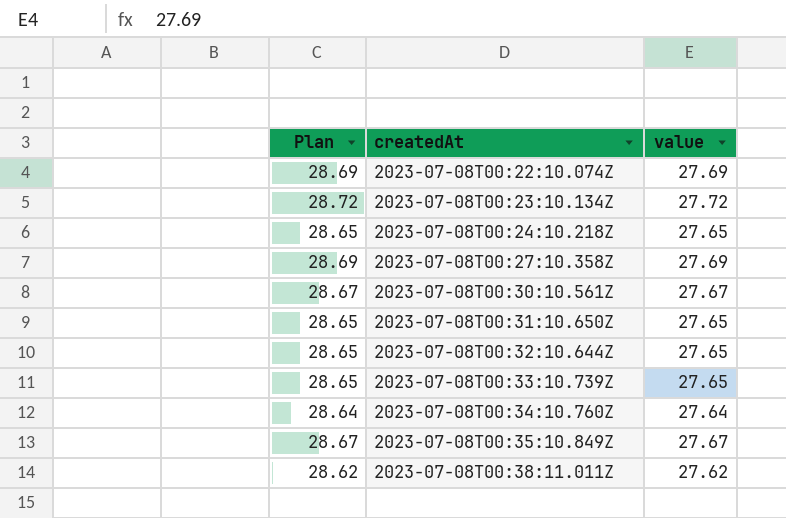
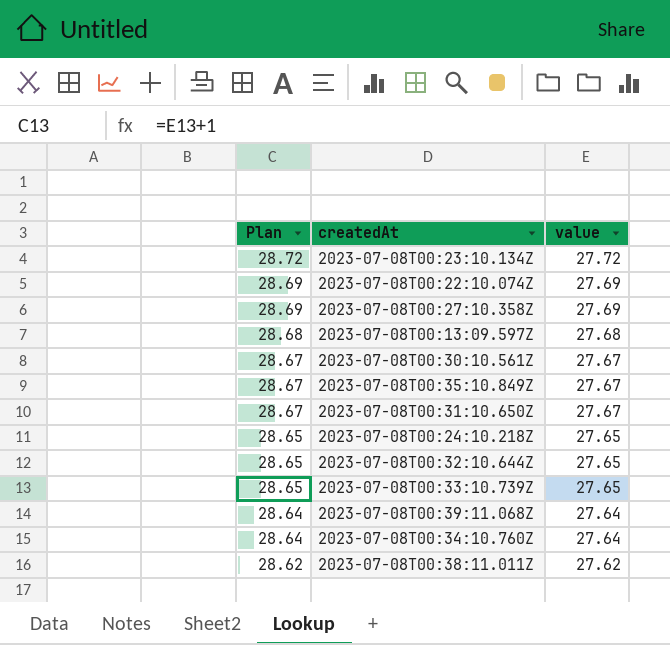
row order: createdAt ascending -> Plan descending
row 2023-07-08T00:13:09.597Z: none -> 28.68 | 27.68
2023-07-08T00:31:10.650Z | Plan: 28.65 -> 28.67
2023-07-08T00:31:10.650Z | value: 27.65 -> 27.67
row 2023-07-08T00:39:11.068Z: none -> 28.64 | 27.64

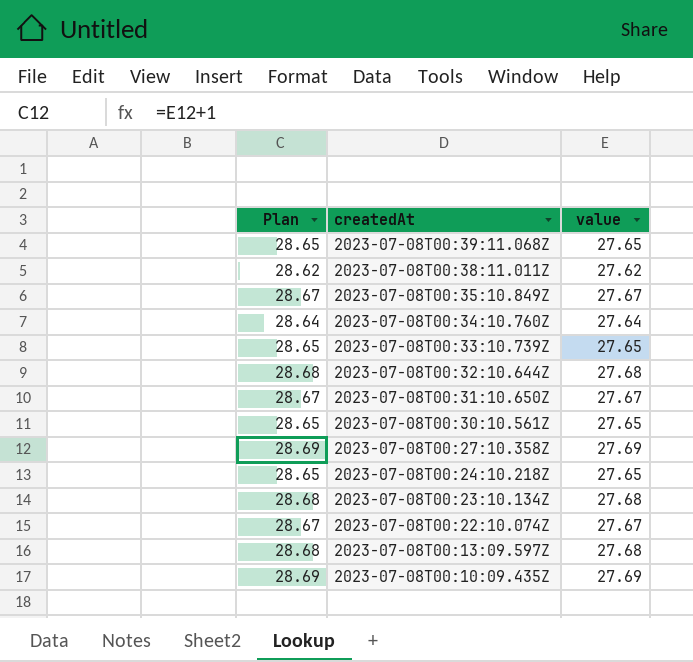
row order: Plan descending -> createdAt descending
2023-07-08T00:39:11.068Z | Plan: 28.64 -> 28.65
2023-07-08T00:39:11.068Z | value: 27.64 -> 27.65
2023-07-08T00:32:10.644Z | Plan: 28.65 -> 28.68
2023-07-08T00:32:10.644Z | value: 27.65 -> 27.68
2023-07-08T00:30:10.561Z | Plan: 28.67 -> 28.65
2023-07-08T00:30:10.561Z | value: 27.67 -> 27.65
2023-07-08T00:23:10.134Z | Plan: 28.72 -> 28.68
2023-07-08T00:23:10.134Z | value: 27.72 -> 27.68
2023-07-08T00:22:10.074Z | Plan: 28.69 -> 28.67
2023-07-08T00:22:10.074Z | value: 27.69 -> 27.67
row 2023-07-08T00:10:09.435Z: none -> 28.69 | 27.69

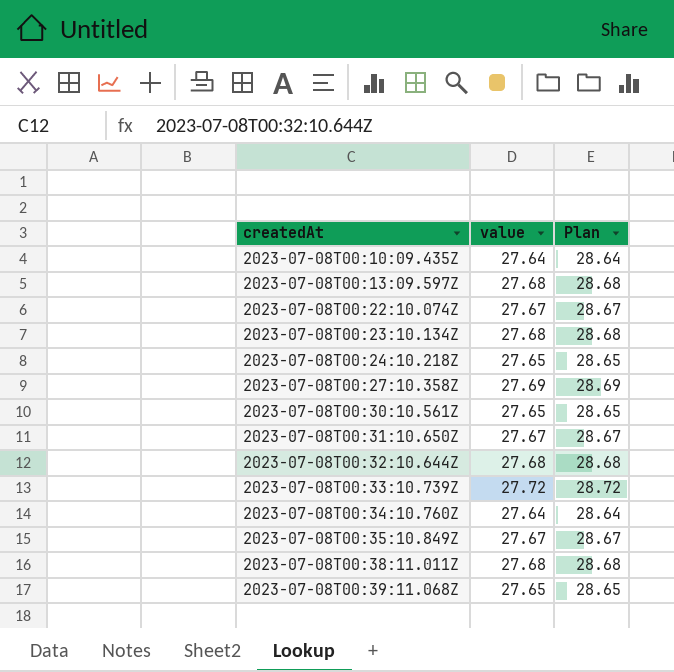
row order: createdAt descending -> createdAt ascending
column Plan | position: 1 -> 3
2023-07-08T00:10:09.435Z | value: 27.69 -> 27.64
2023-07-08T00:10:09.435Z | Plan: 28.69 -> 28.64
2023-07-08T00:33:10.739Z | value: 27.65 -> 27.72
2023-07-08T00:33:10.739Z | Plan: 28.65 -> 28.72
2023-07-08T00:38:11.011Z | value: 27.62 -> 27.68
2023-07-08T00:38:11.011Z | Plan: 28.62 -> 28.68

